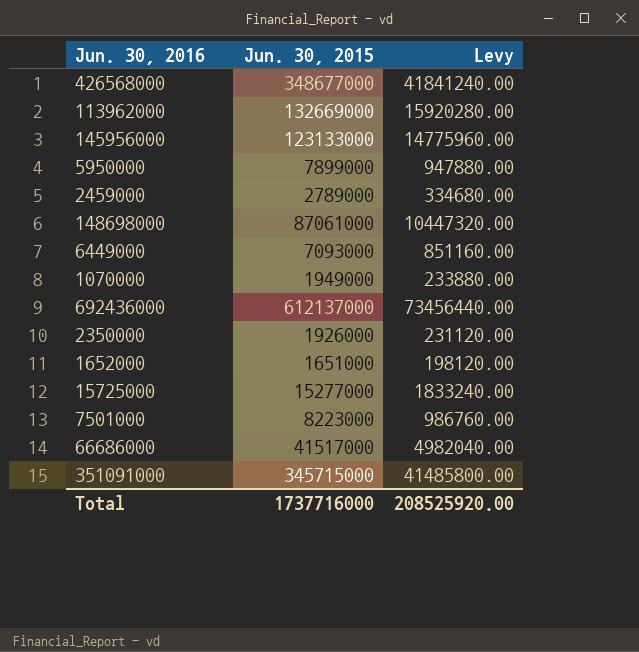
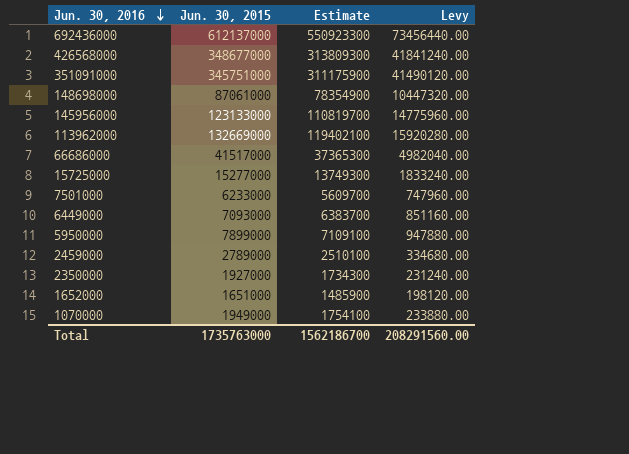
row order: none -> Jun. 30, 2016 descending
column Estimate | formula: none -> [Jun. 30, 2015] * 0.9
351091000 | Jun. 30, 2015: 345715000 -> 345751000
351091000 | Levy: 41485800.00 -> 41490120.00
7501000 | Jun. 30, 2015: 8223000 -> 6233000
7501000 | Levy: 986760.00 -> 747960.00
2350000 | Jun. 30, 2015: 1926000 -> 1927000
2350000 | Levy: 231120.00 -> 231240.00
Total | Jun. 30, 2015: 1737716000 -> 1735763000
Total | Levy: 208525920.00 -> 208291560.00

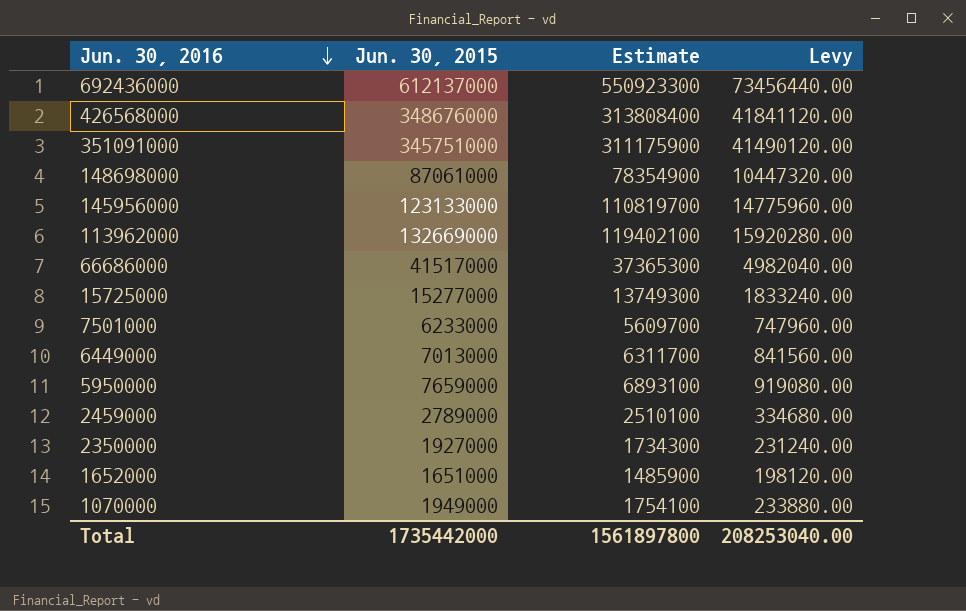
426568000 | Jun. 30, 2015: 348677000 -> 348676000
426568000 | Estimate: 313809300 -> 313808400
426568000 | Levy: 41841240.00 -> 41841120.00
6449000 | Jun. 30, 2015: 7093000 -> 7013000
6449000 | Estimate: 6383700 -> 6311700
6449000 | Levy: 851160.00 -> 841560.00
5950000 | Jun. 30, 2015: 7899000 -> 7659000
5950000 | Estimate: 7109100 -> 6893100
5950000 | Levy: 947880.00 -> 919080.00
Total | Jun. 30, 2015: 1735763000 -> 1735442000
Total | Estimate: 1562186700 -> 1561897800
Total | Levy: 208291560.00 -> 208253040.00

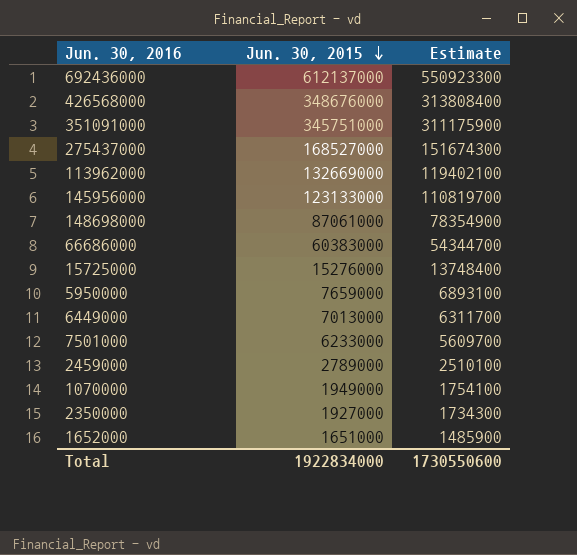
row order: Jun. 30, 2016 descending -> Jun. 30, 2015 descending
column Levy | formula: [Jun. 30, 2015] * 0.12 -> none
row 275437000: none -> 168527000 | 151674300
66686000 | Jun. 30, 2015: 41517000 -> 60383000
66686000 | Estimate: 37365300 -> 54344700
15725000 | Jun. 30, 2015: 15277000 -> 15276000
15725000 | Estimate: 13749300 -> 13748400
Total | Jun. 30, 2015: 1735442000 -> 1922834000
Total | Estimate: 1561897800 -> 1730550600

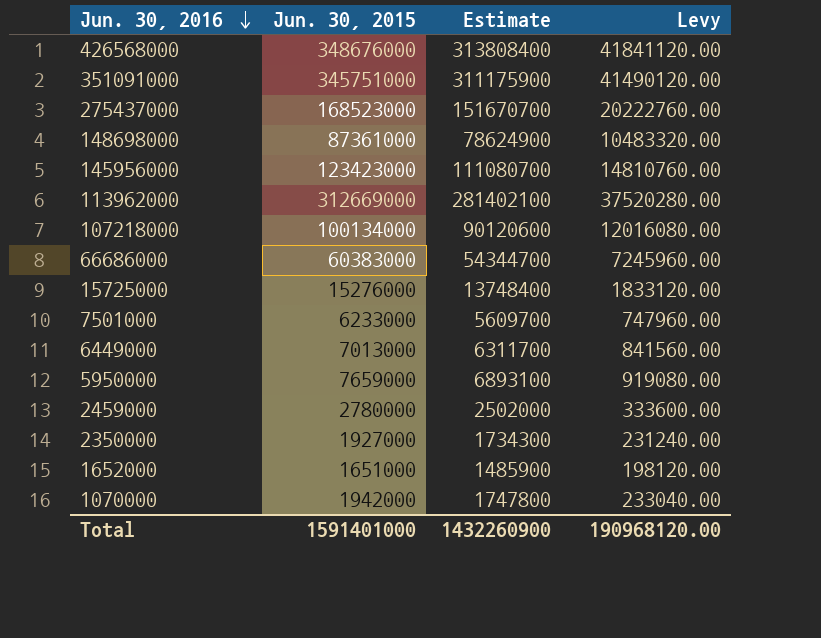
row order: Jun. 30, 2015 descending -> Jun. 30, 2016 descending
column Levy | formula: none -> [Jun. 30, 2015] * 0.12
row 692436000: 612137000 | 550923300 -> none
275437000 | Jun. 30, 2015: 168527000 -> 168523000
275437000 | Estimate: 151674300 -> 151670700
148698000 | Jun. 30, 2015: 87061000 -> 87361000
148698000 | Estimate: 78354900 -> 78624900
145956000 | Jun. 30, 2015: 123133000 -> 123423000
145956000 | Estimate: 110819700 -> 111080700
113962000 | Jun. 30, 2015: 132669000 -> 312669000
113962000 | Estimate: 119402100 -> 281402100
row 107218000: none -> 100134000 | 90120600 | 12016080.00
2459000 | Jun. 30, 2015: 2789000 -> 2780000
2459000 | Estimate: 2510100 -> 2502000
1070000 | Jun. 30, 2015: 1949000 -> 1942000
1070000 | Estimate: 1754100 -> 1747800
Total | Jun. 30, 2015: 1922834000 -> 1591401000
Total | Estimate: 1730550600 -> 1432260900

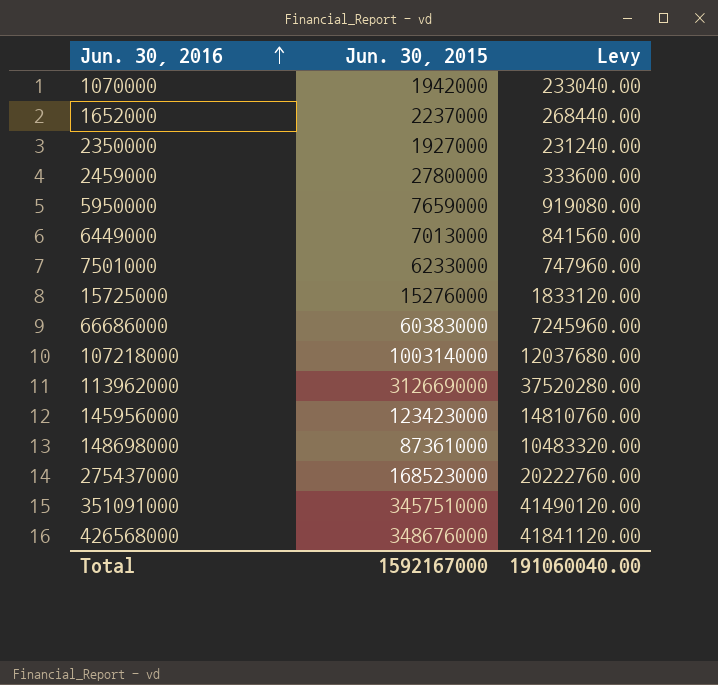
row order: Jun. 30, 2016 descending -> Jun. 30, 2016 ascending
column Estimate | formula: [Jun. 30, 2015] * 0.9 -> none
1652000 | Jun. 30, 2015: 1651000 -> 2237000
1652000 | Levy: 198120.00 -> 268440.00
107218000 | Jun. 30, 2015: 100134000 -> 100314000
107218000 | Levy: 12016080.00 -> 12037680.00
Total | Jun. 30, 2015: 1591401000 -> 1592167000
Total | Levy: 190968120.00 -> 191060040.00

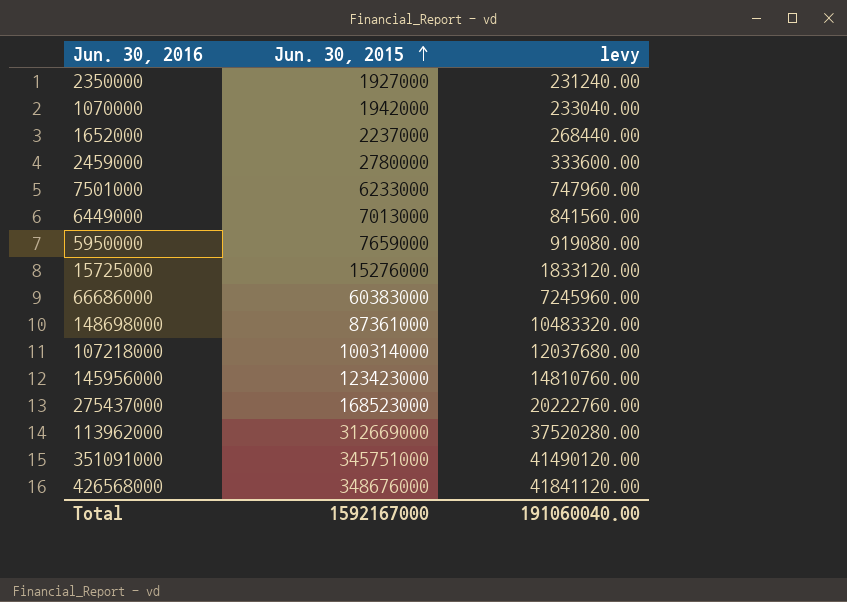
row order: Jun. 30, 2016 ascending -> Jun. 30, 2015 ascending
column name: Levy -> levy

